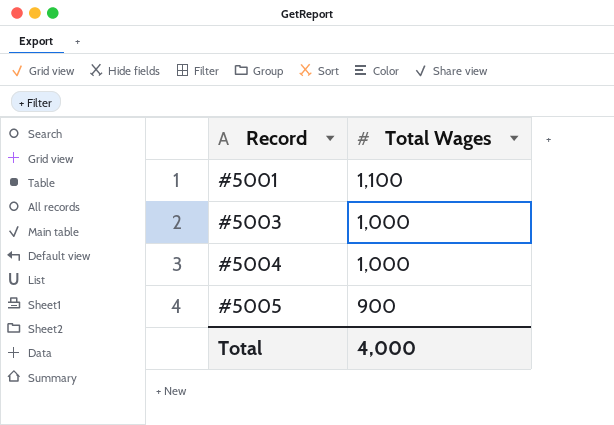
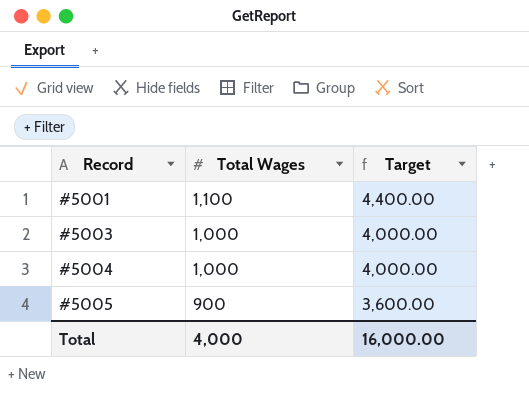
column Target | formula: none -> [Total Wages] * 4

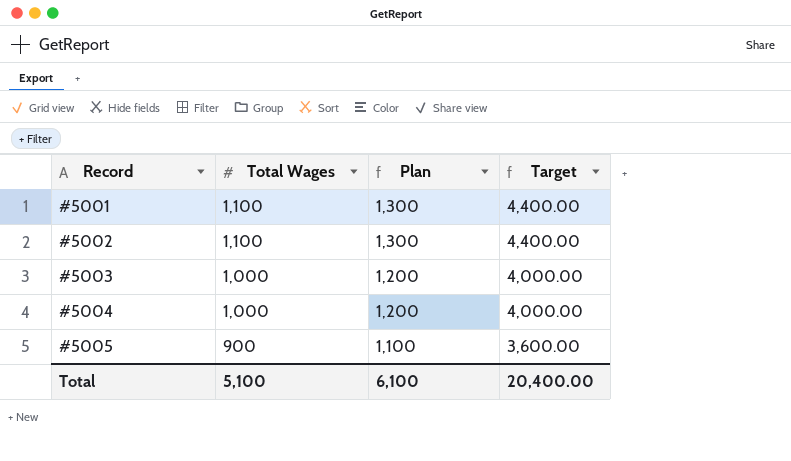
column Plan | formula: none -> [Total Wages] + 200
row #5002: none -> 1,100 | 1,300 | 4,400.00
Total | Total Wages: 4,000 -> 5,100
Total | Target: 16,000.00 -> 20,400.00

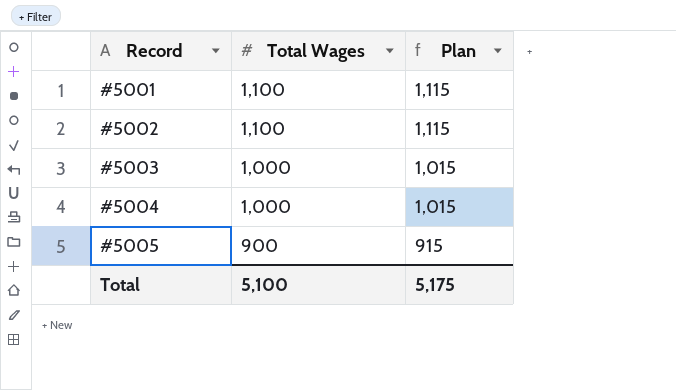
column Target | formula: [Total Wages] * 4 -> none
column Plan | formula: [Total Wages] + 200 -> [Total Wages] + 15
Total | Plan: 6,100 -> 5,175

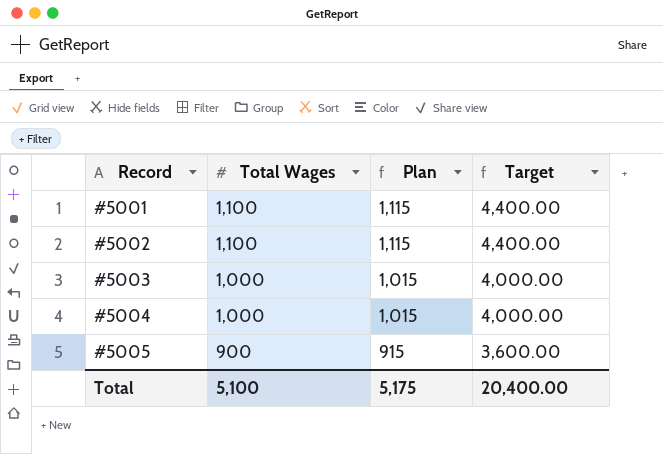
column Target | formula: none -> [Total Wages] * 4

